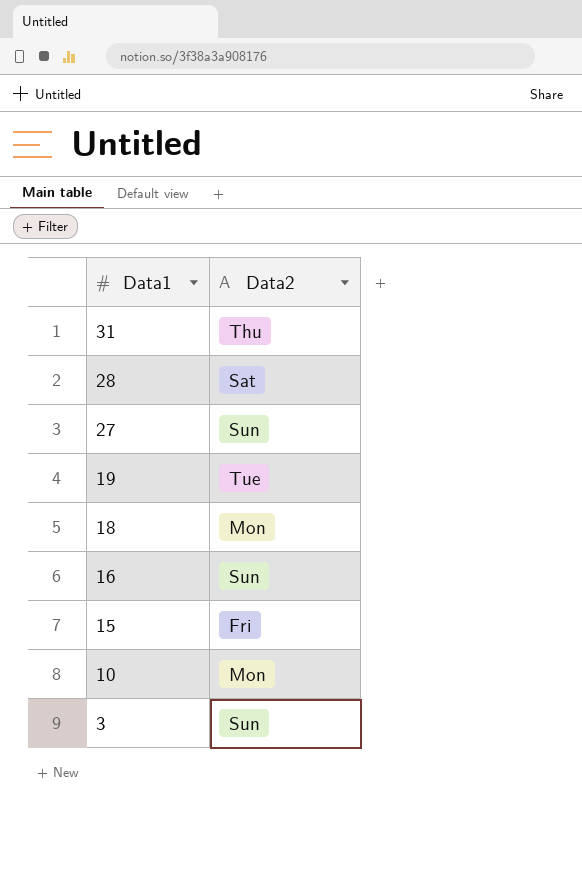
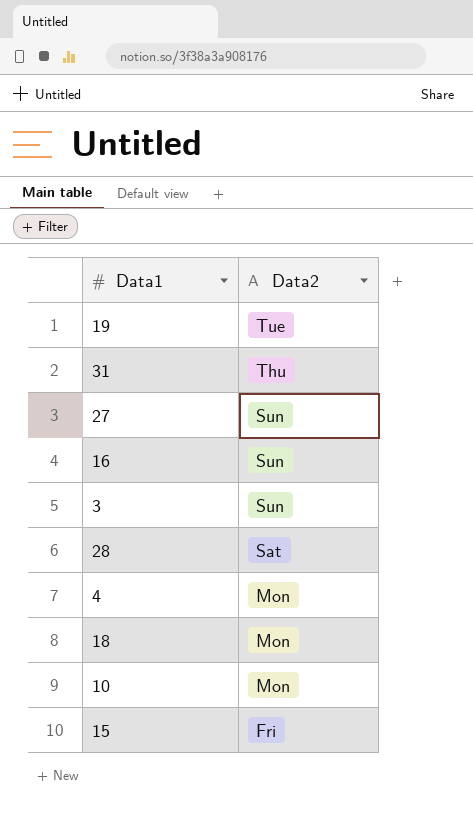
row order: Data1 descending -> Data2 descending
row 4: none -> Mon

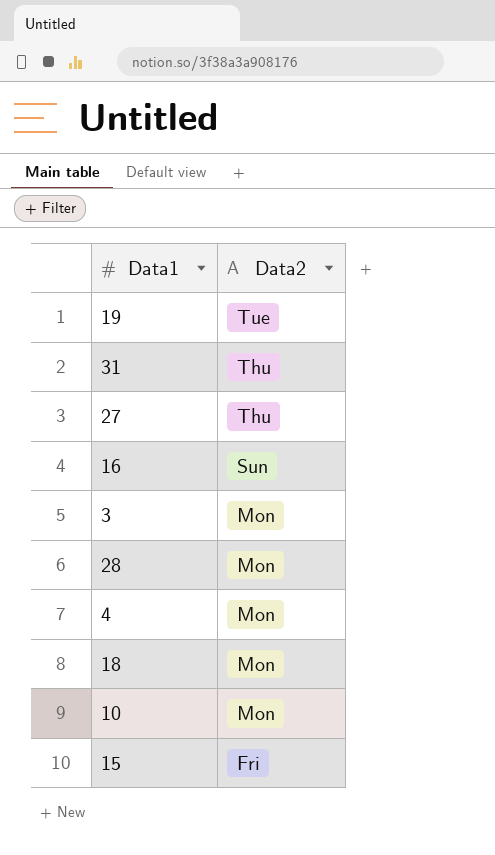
27 | Data2: Sun -> Thu
3 | Data2: Sun -> Mon
28 | Data2: Sat -> Mon

